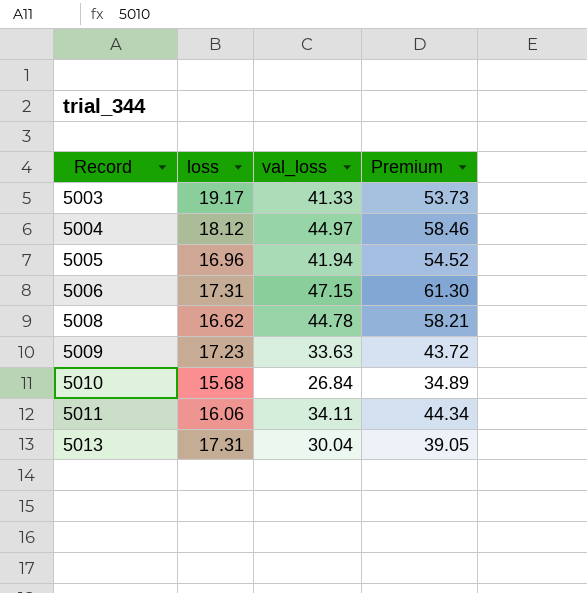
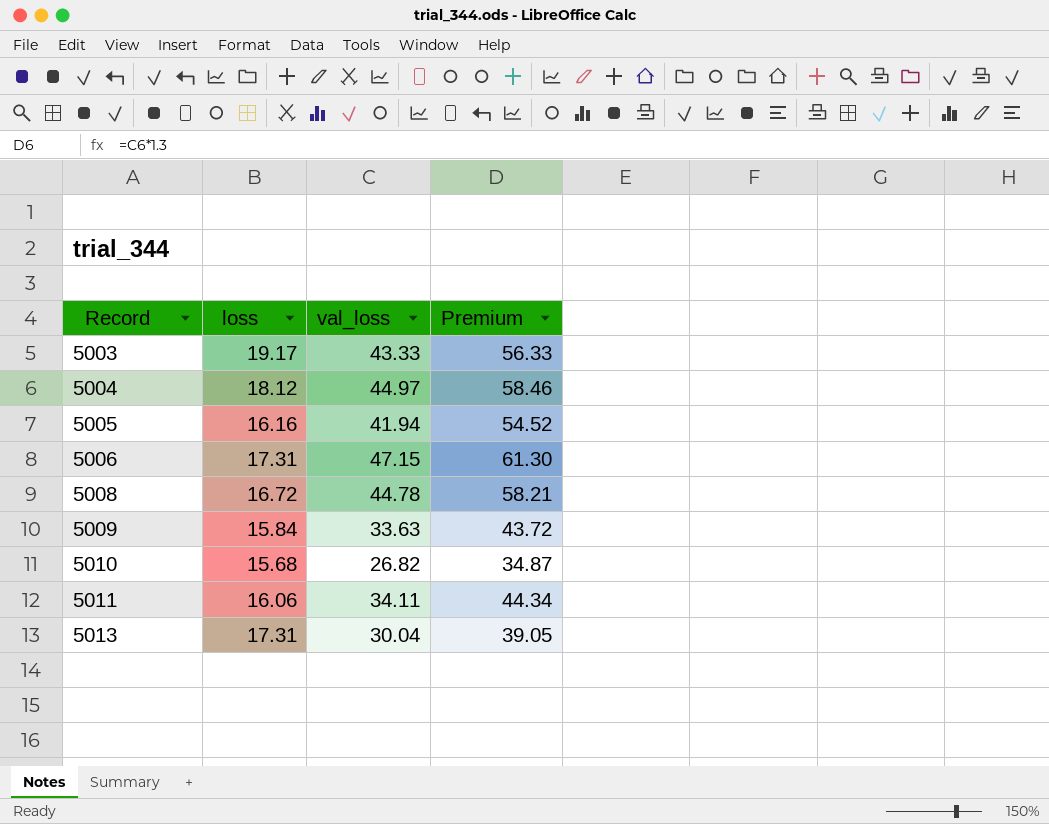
5003 | val_loss: 41.33 -> 43.33
5003 | Premium: 53.73 -> 56.33
5005 | loss: 16.96 -> 16.16
5008 | loss: 16.62 -> 16.72
5009 | loss: 17.23 -> 15.84
5010 | val_loss: 26.84 -> 26.82
5010 | Premium: 34.89 -> 34.87

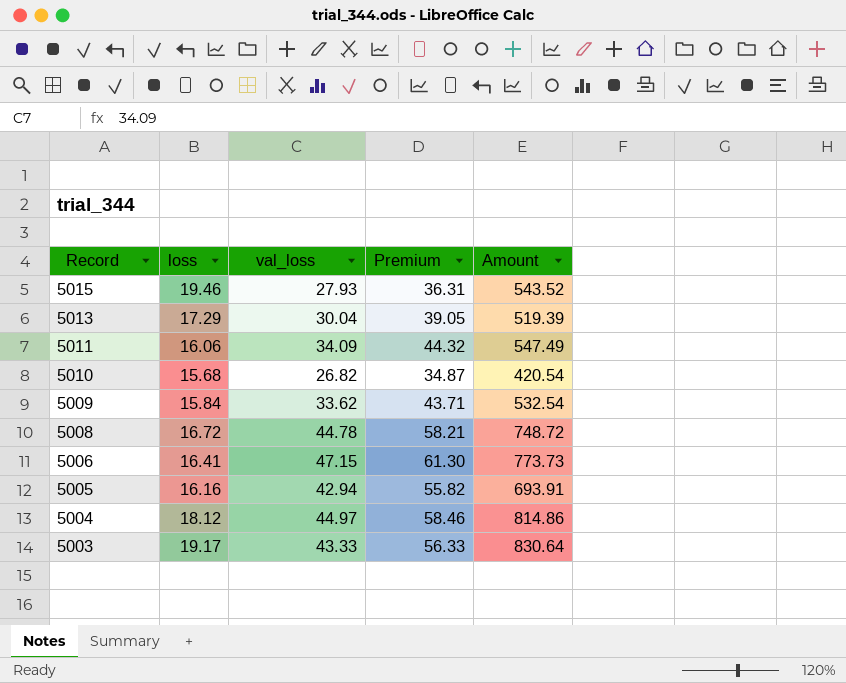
row order: Record ascending -> Record descending
column Amount | formula: none -> [loss] * [val_loss]
row 5015: none -> 19.46 | 27.93 | 36.31 | 543.52
5013 | loss: 17.31 -> 17.29
5011 | val_loss: 34.11 -> 34.09
5011 | Premium: 44.34 -> 44.32
5009 | val_loss: 33.63 -> 33.62
5009 | Premium: 43.72 -> 43.71
5006 | loss: 17.31 -> 16.41
5005 | val_loss: 41.94 -> 42.94
5005 | Premium: 54.52 -> 55.82

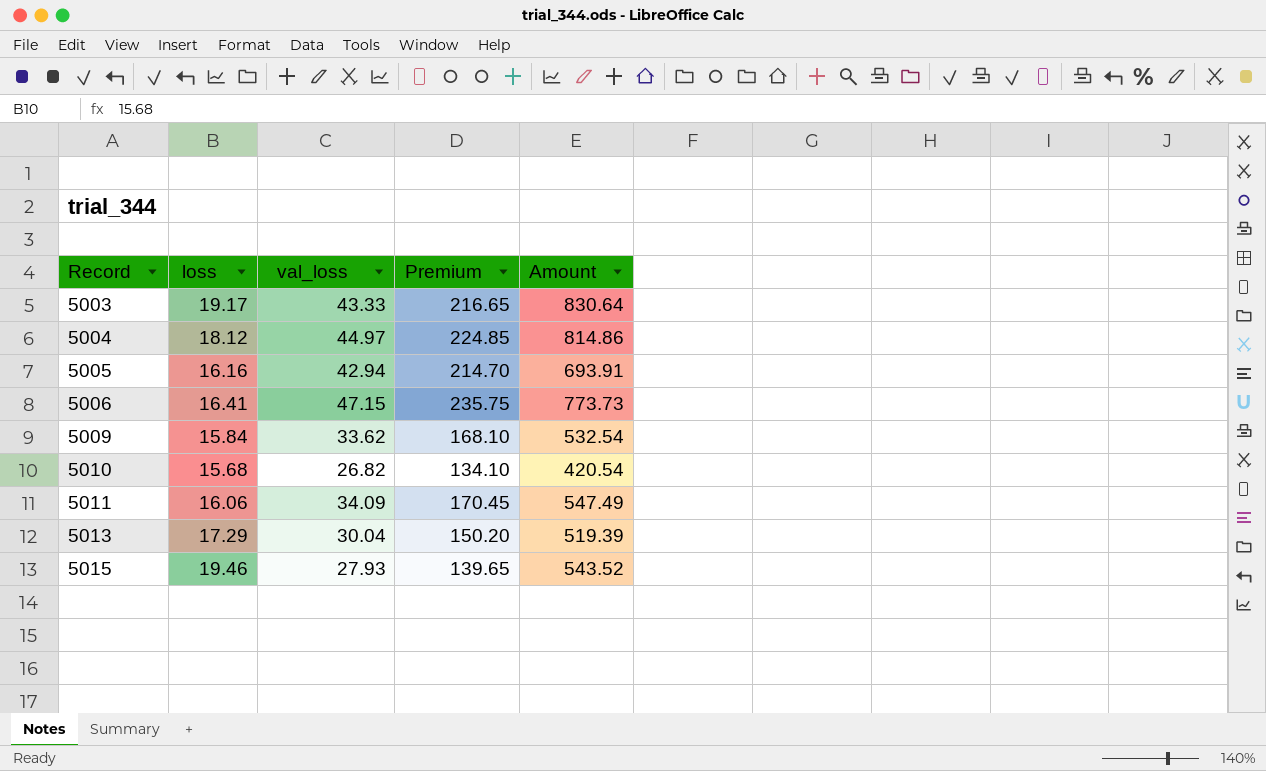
row order: Record descending -> Record ascending
column Premium | formula: [val_loss] * 1.3 -> [val_loss] * 5
row 5008: 16.72 | 44.78 | 58.21 | 748.72 -> none

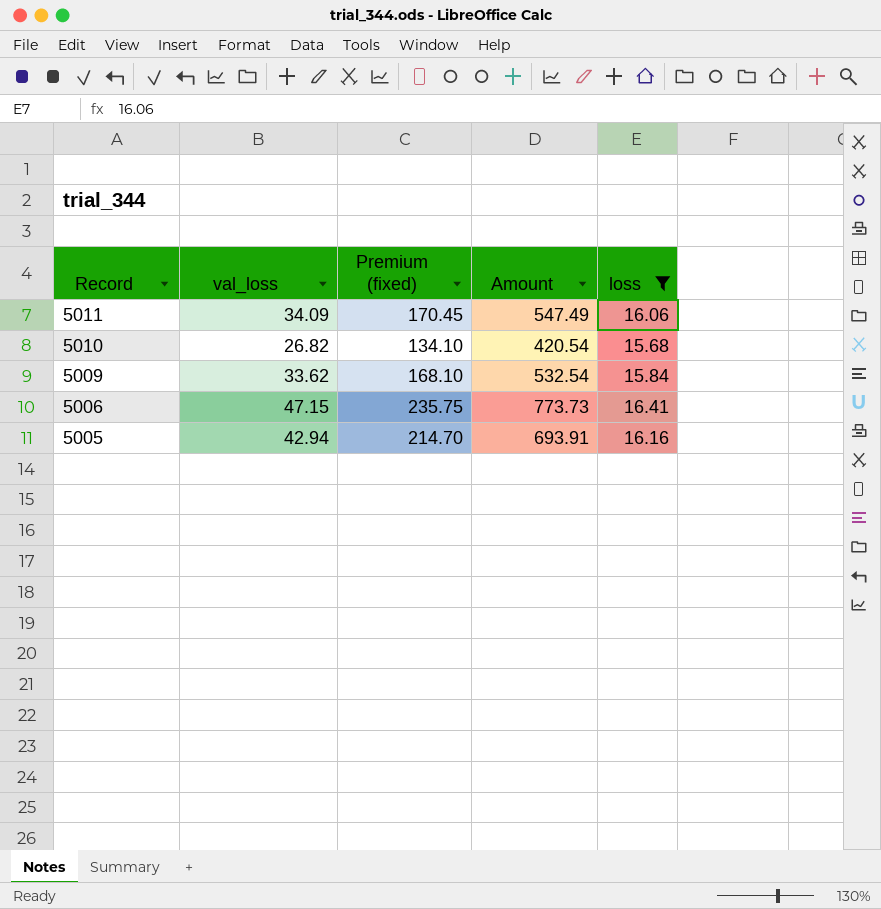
filter: none -> loss <= 16.41
row order: Record ascending -> Record descending
column name: Premium -> Premium (fixed)
column loss | position: 2 -> 5

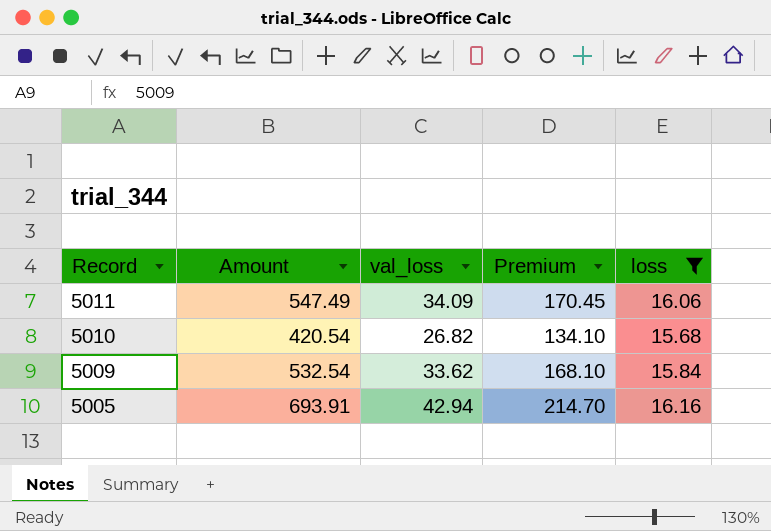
column Amount | position: 4 -> 2
column name: Premium (fixed) -> Premium
row 5006: 47.15 | 235.75 | 773.73 | 16.41 -> none

